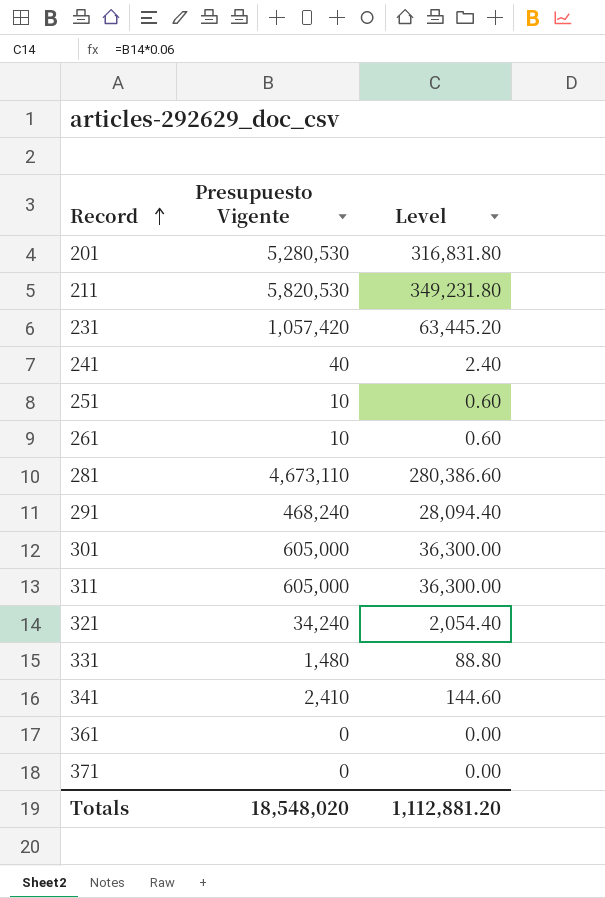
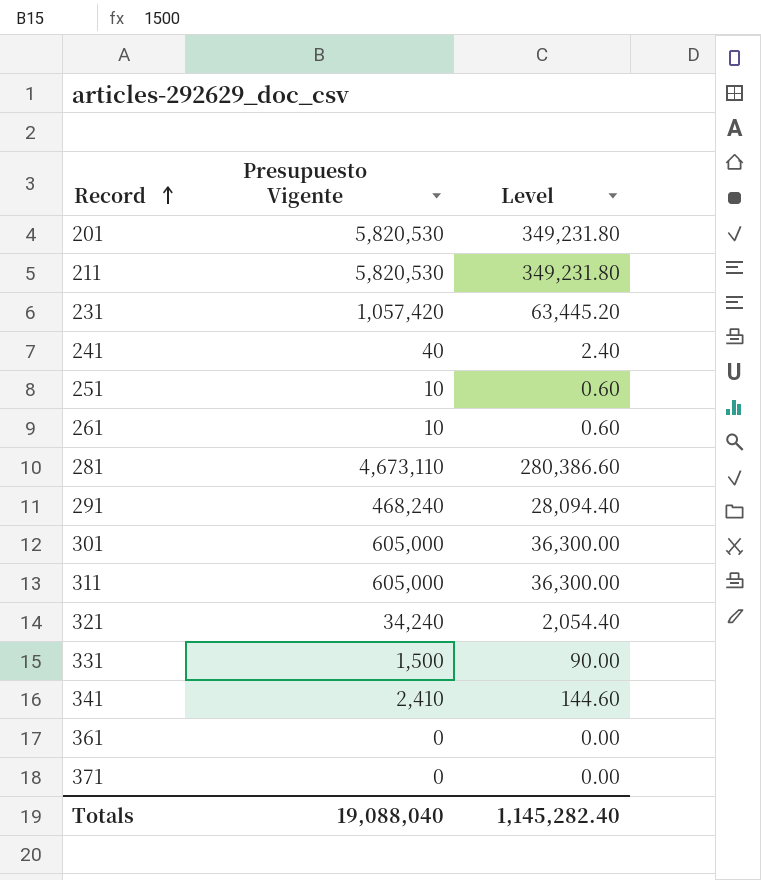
201 | Presupuesto Vigente: 5,280,530 -> 5,820,530
201 | Level: 316,831.80 -> 349,231.80
331 | Presupuesto Vigente: 1,480 -> 1,500
331 | Level: 88.80 -> 90.00
Totals | Presupuesto Vigente: 18,548,020 -> 19,088,040
Totals | Level: 1,112,881.20 -> 1,145,282.40

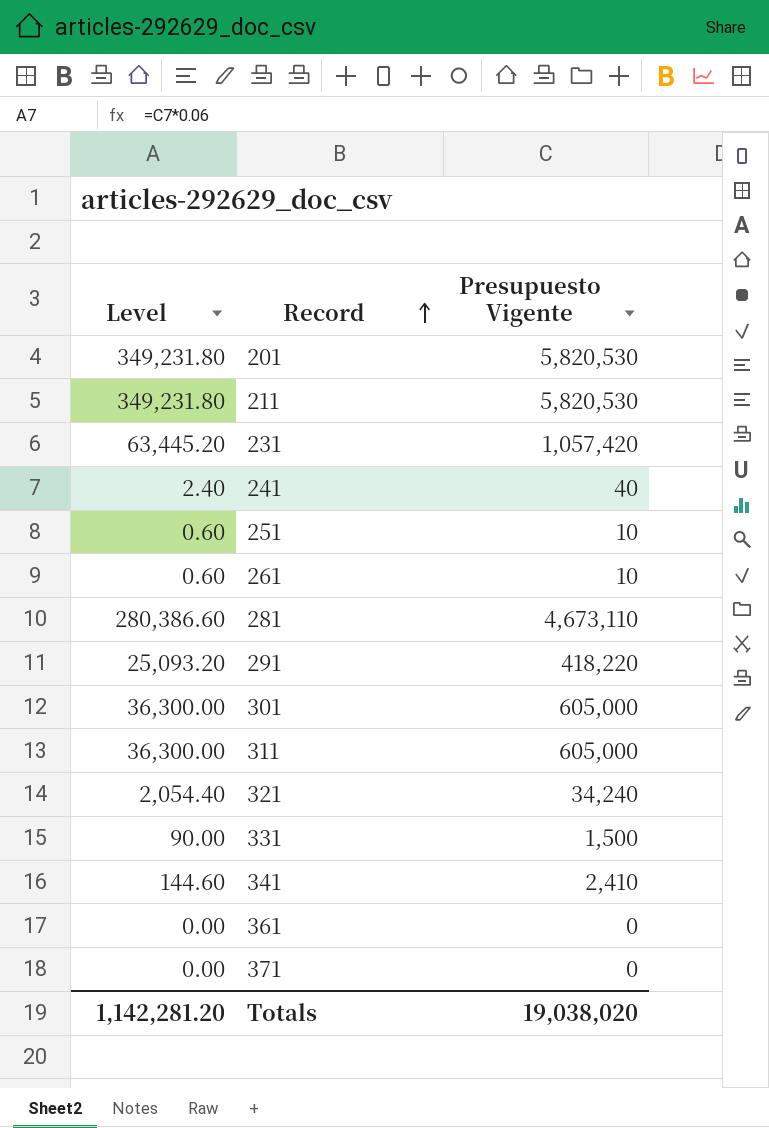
column Level | position: 3 -> 1
291 | Level: 28,094.40 -> 25,093.20
291 | Presupuesto Vigente: 468,240 -> 418,220
Totals | Level: 1,145,282.40 -> 1,142,281.20
Totals | Presupuesto Vigente: 19,088,040 -> 19,038,020

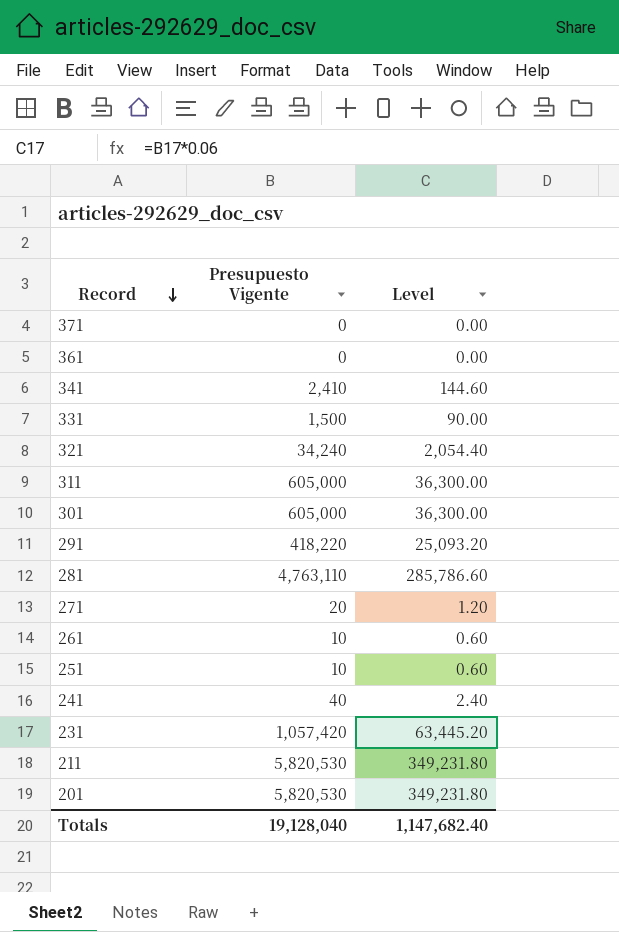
row order: Record ascending -> Record descending
column Level | position: 1 -> 3
281 | Presupuesto Vigente: 4,673,110 -> 4,763,110
281 | Level: 280,386.60 -> 285,786.60
row 271: none -> 20 | 1.20
Totals | Presupuesto Vigente: 19,038,020 -> 19,128,040
Totals | Level: 1,142,281.20 -> 1,147,682.40

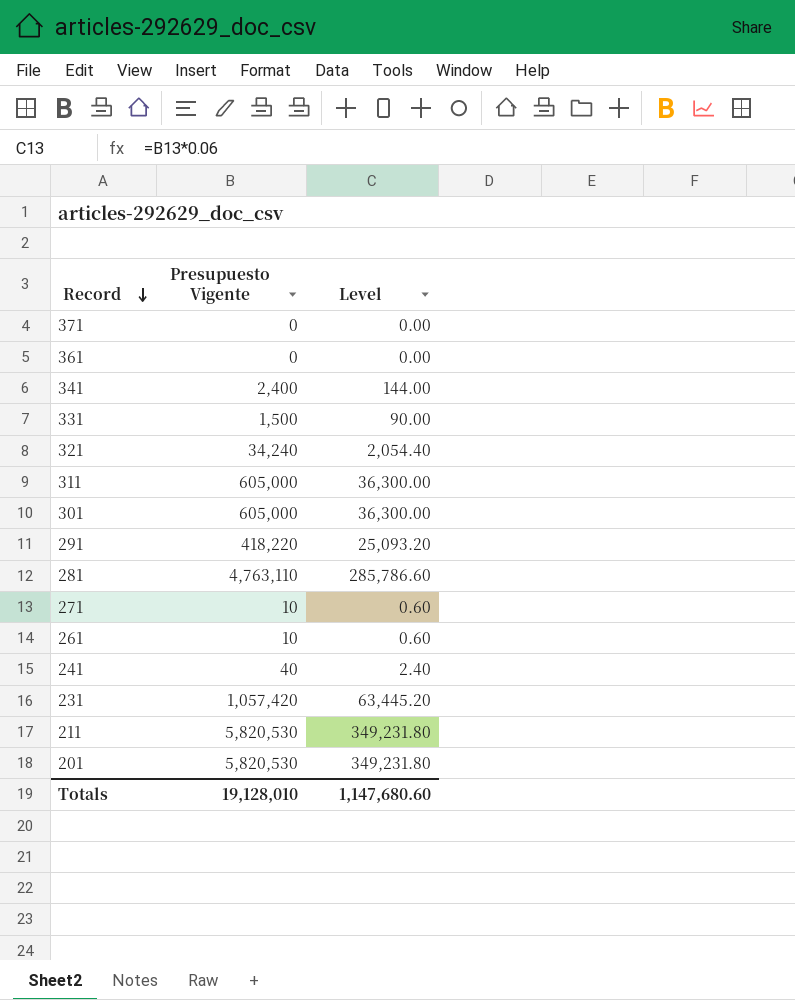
row 251: 10 | 0.60 -> none
341 | Presupuesto Vigente: 2,410 -> 2,400
341 | Level: 144.60 -> 144.00
271 | Presupuesto Vigente: 20 -> 10
271 | Level: 1.20 -> 0.60
Totals | Presupuesto Vigente: 19,128,040 -> 19,128,010
Totals | Level: 1,147,682.40 -> 1,147,680.60

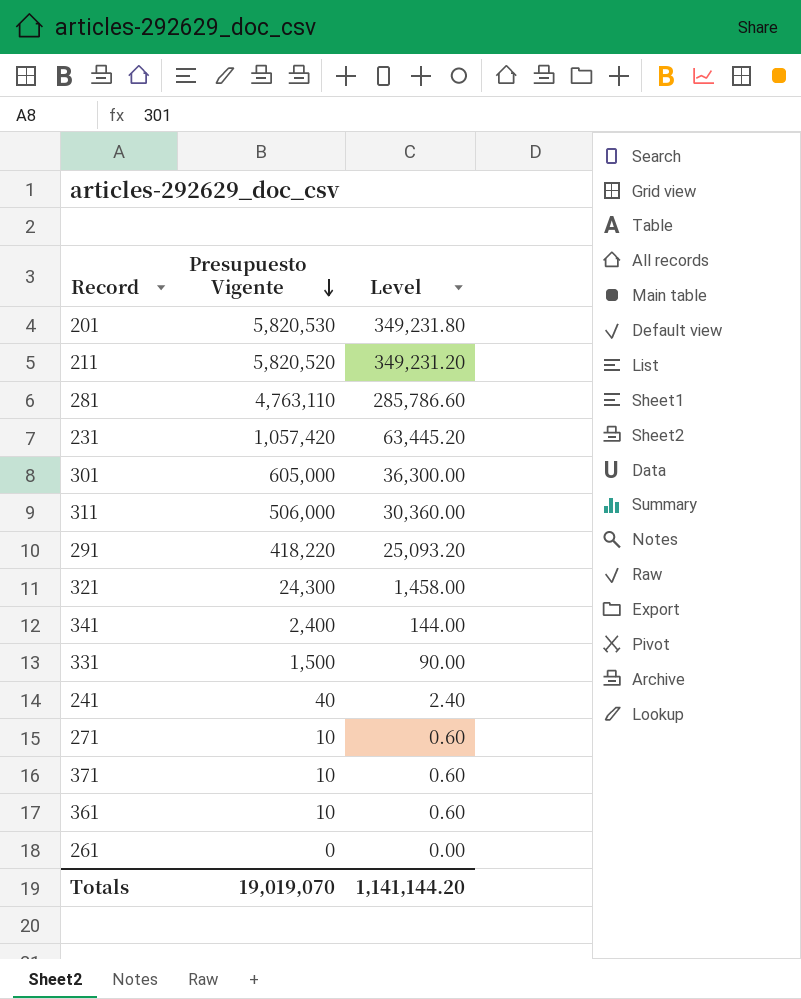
row order: Record descending -> Presupuesto Vigente descending
211 | Presupuesto Vigente: 5,820,530 -> 5,820,520
211 | Level: 349,231.80 -> 349,231.20
311 | Presupuesto Vigente: 605,000 -> 506,000
311 | Level: 36,300.00 -> 30,360.00
321 | Presupuesto Vigente: 34,240 -> 24,300
321 | Level: 2,054.40 -> 1,458.00
371 | Presupuesto Vigente: 0 -> 10
371 | Level: 0.00 -> 0.60
361 | Presupuesto Vigente: 0 -> 10
361 | Level: 0.00 -> 0.60
261 | Presupuesto Vigente: 10 -> 0
261 | Level: 0.60 -> 0.00
Totals | Presupuesto Vigente: 19,128,010 -> 19,019,070
Totals | Level: 1,147,680.60 -> 1,141,144.20

